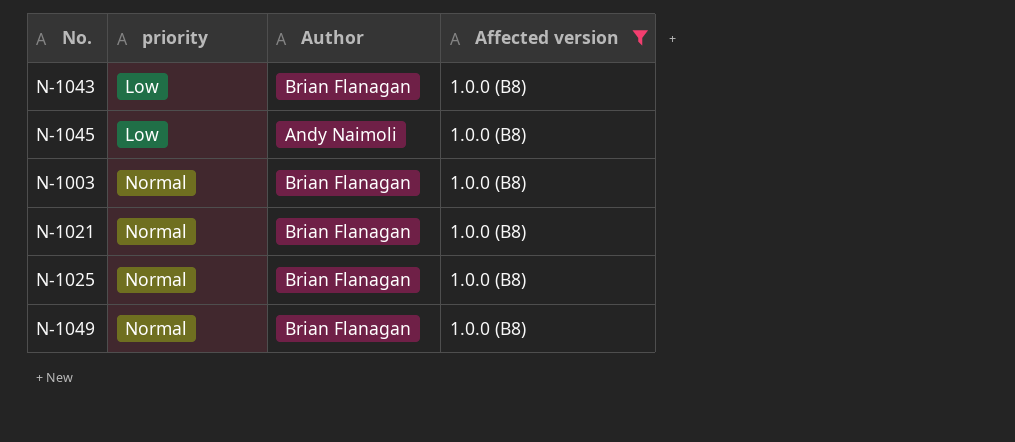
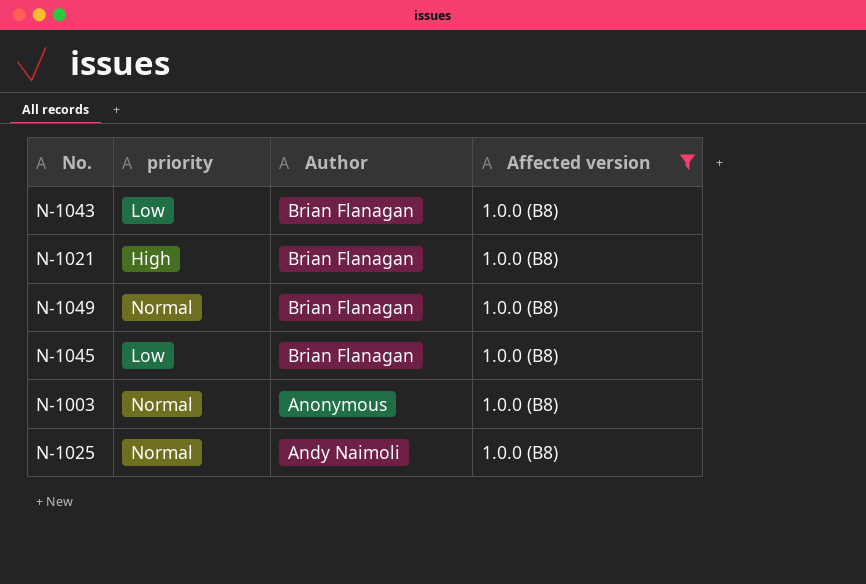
row order: priority ascending -> Author descending
N-1021 | priority: Normal -> High
N-1045 | Author: Andy Naimoli -> Brian Flanagan
N-1003 | Author: Brian Flanagan -> Anonymous
N-1025 | Author: Brian Flanagan -> Andy Naimoli

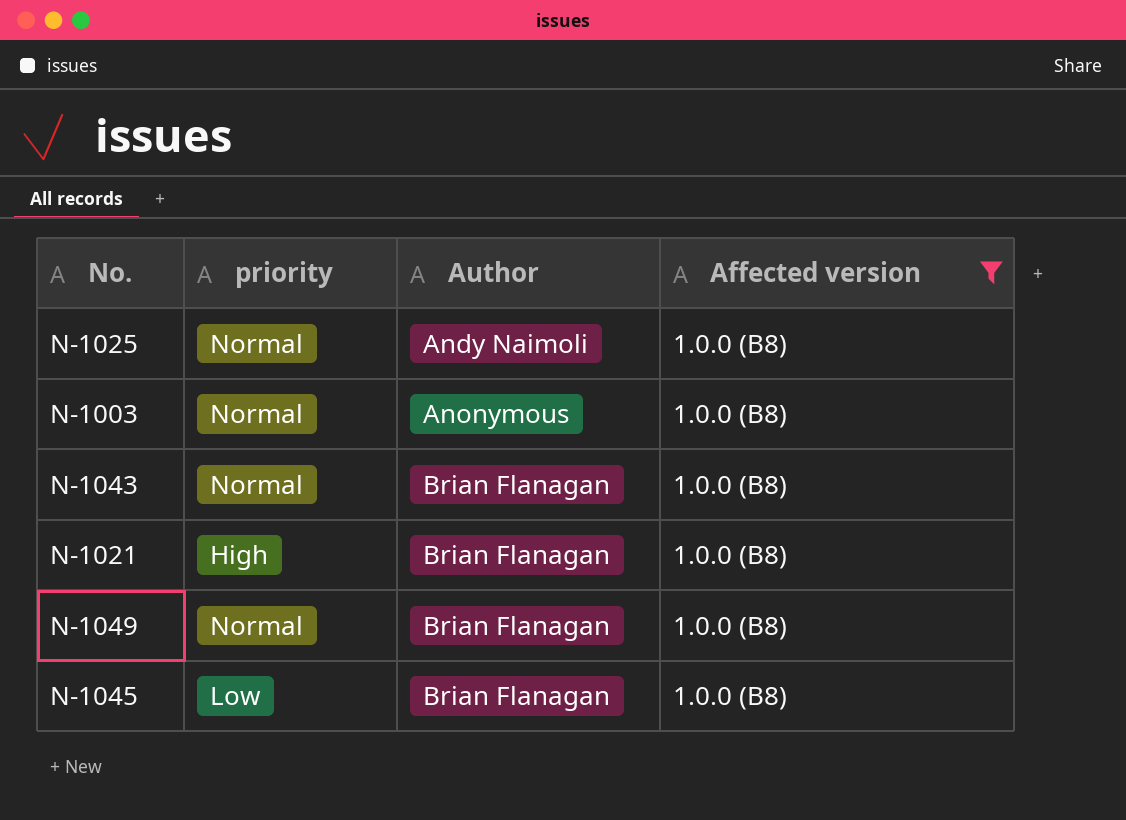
row order: Author descending -> Author ascending
N-1043 | priority: Low -> Normal

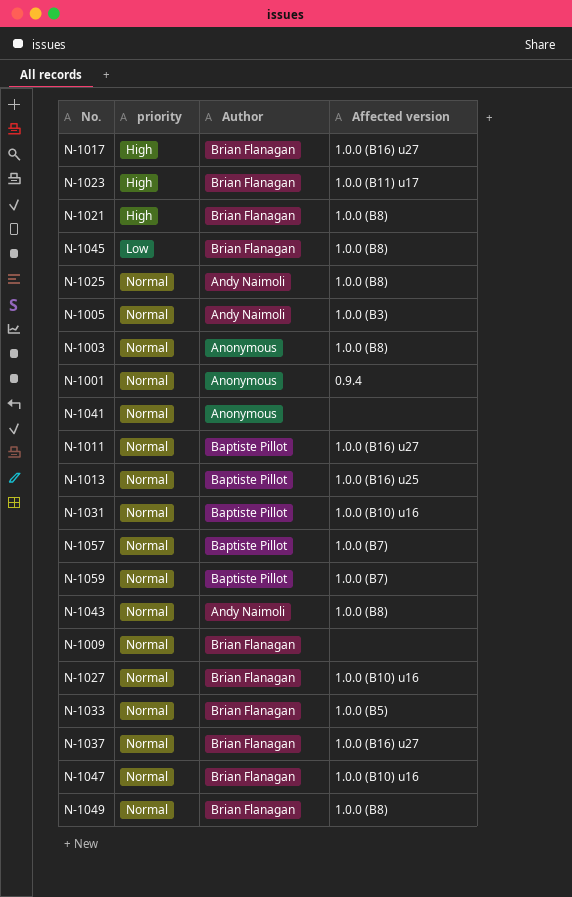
filter: Affected version = 1.0.0 (B8) -> none
row order: Author ascending -> priority ascending
N-1043 | Author: Brian Flanagan -> Andy Naimoli

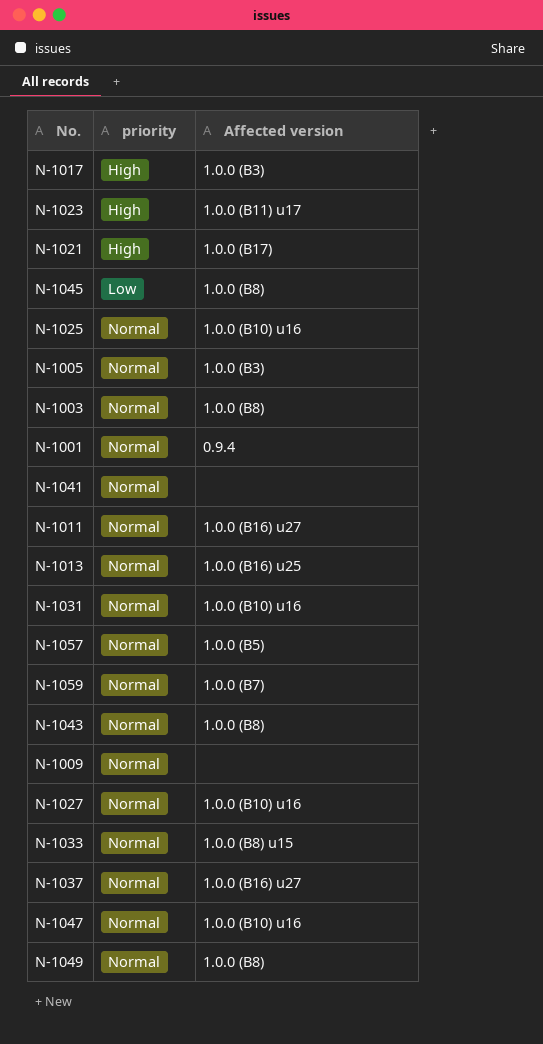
column Author | position: 3 -> none
N-1017 | Affected version: 1.0.0 (B16) u27 -> 1.0.0 (B3)
N-1021 | Affected version: 1.0.0 (B8) -> 1.0.0 (B17)
N-1025 | Affected version: 1.0.0 (B8) -> 1.0.0 (B10) u16
N-1057 | Affected version: 1.0.0 (B7) -> 1.0.0 (B5)
N-1033 | Affected version: 1.0.0 (B5) -> 1.0.0 (B8) u15

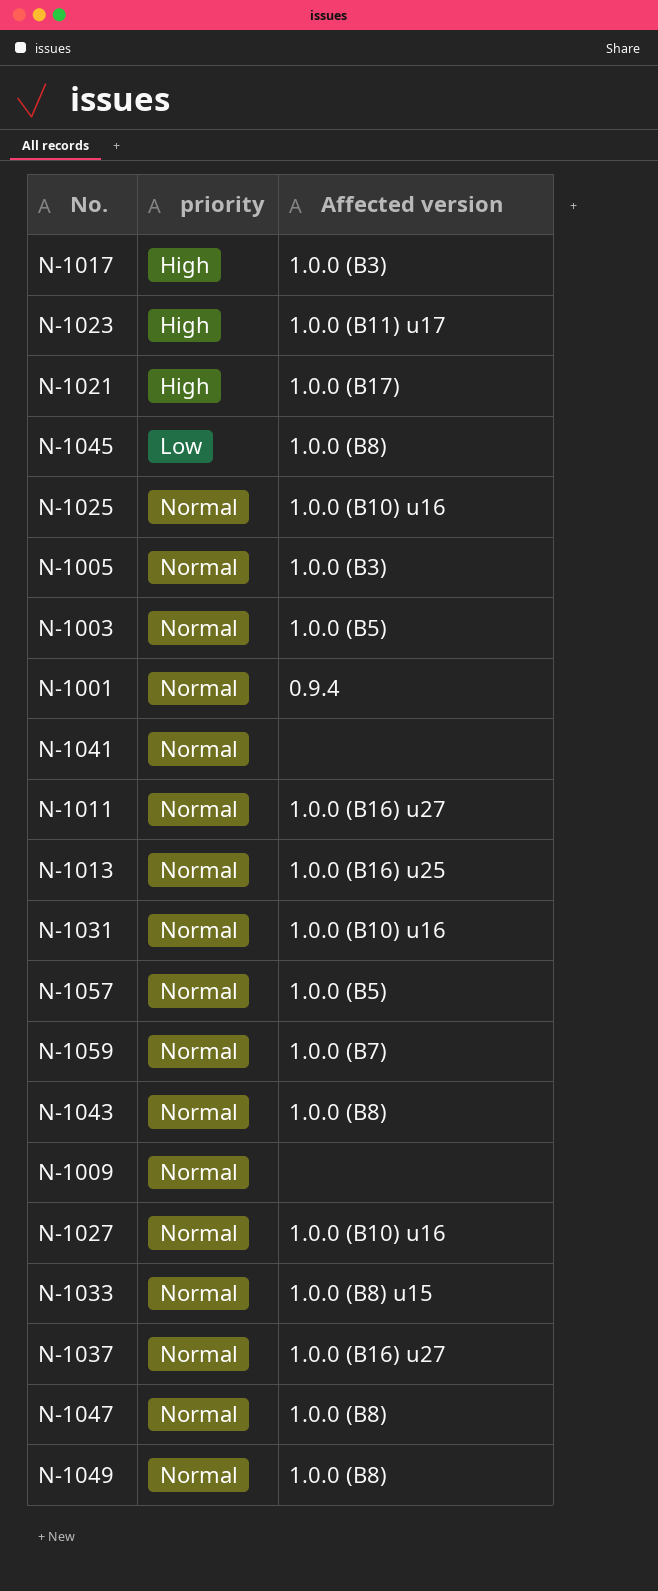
N-1003 | Affected version: 1.0.0 (B8) -> 1.0.0 (B5)
N-1047 | Affected version: 1.0.0 (B10) u16 -> 1.0.0 (B8)

